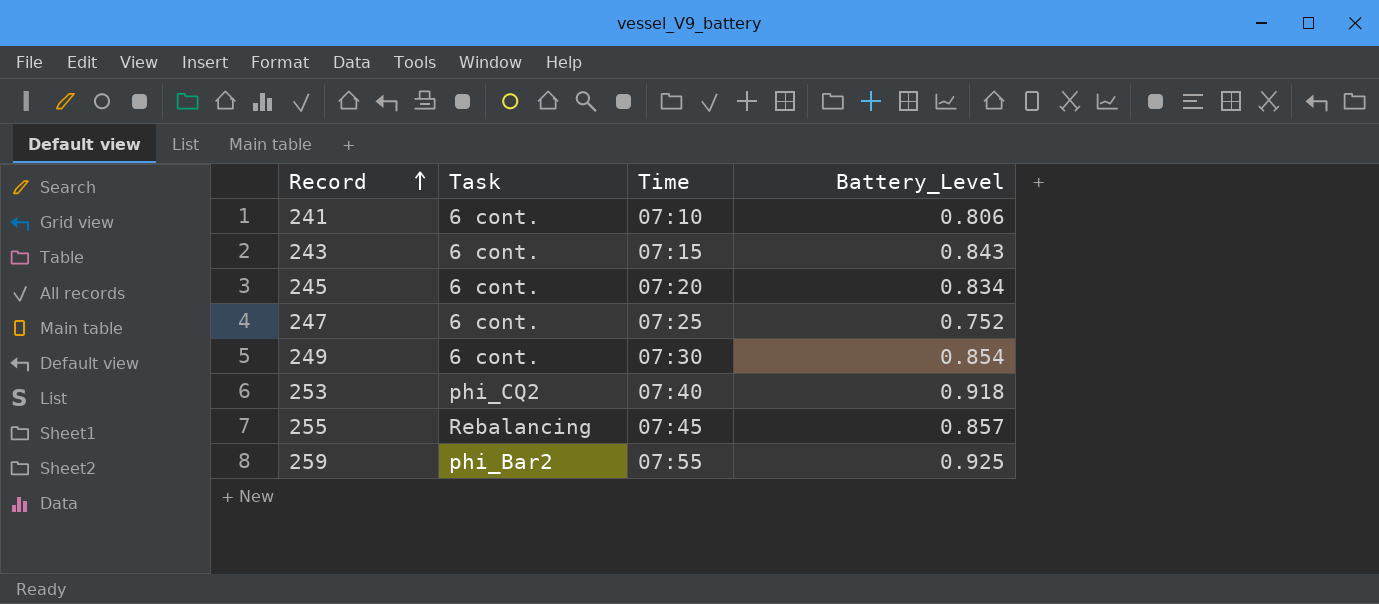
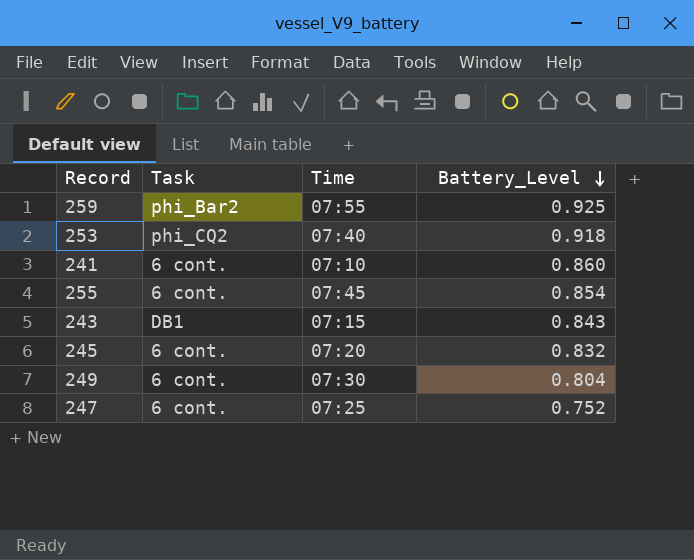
row order: Record ascending -> Battery_Level descending
241 | Battery_Level: 0.806 -> 0.860
255 | Task: Rebalancing -> 6 cont.
255 | Battery_Level: 0.857 -> 0.854
243 | Task: 6 cont. -> DB1
245 | Battery_Level: 0.834 -> 0.832
249 | Battery_Level: 0.854 -> 0.804

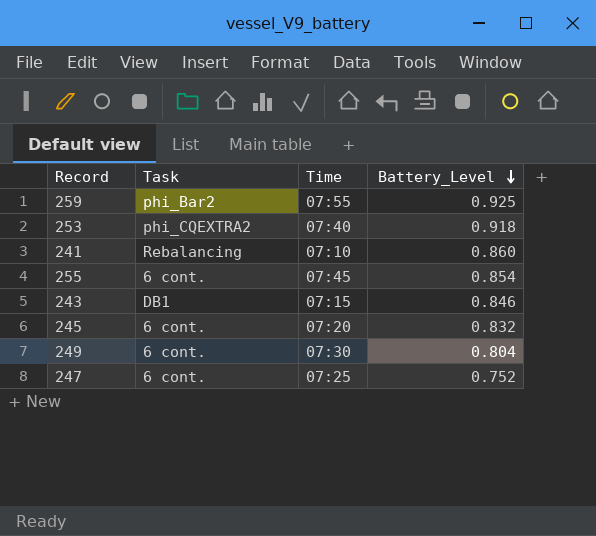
253 | Task: phi_CQ2 -> phi_CQEXTRA2
241 | Task: 6 cont. -> Rebalancing
243 | Battery_Level: 0.843 -> 0.846

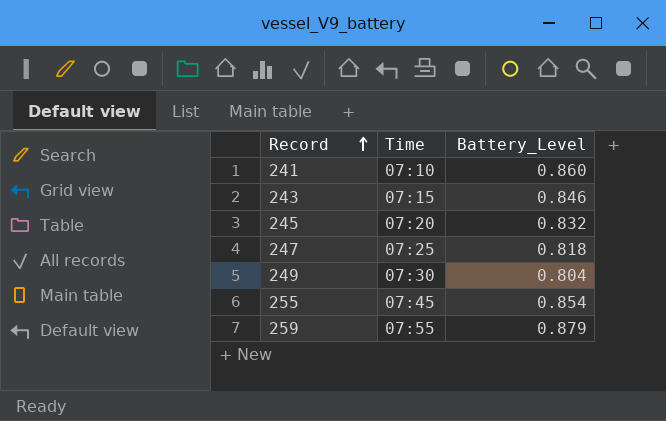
row order: Battery_Level descending -> Record ascending
column Task | position: 2 -> none
row 253: phi_CQEXTRA2 | 07:40 | 0.918 -> none
247 | Battery_Level: 0.752 -> 0.818
259 | Battery_Level: 0.925 -> 0.879

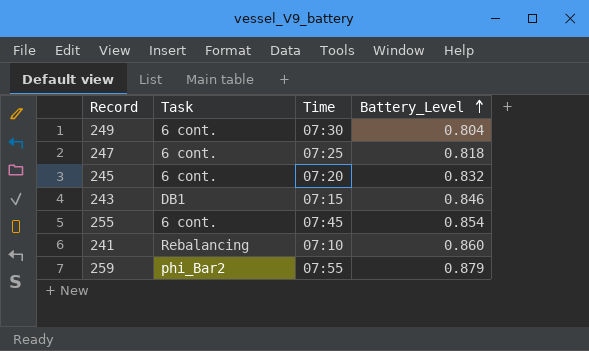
row order: Record ascending -> Battery_Level ascending
column Task | position: none -> 2

